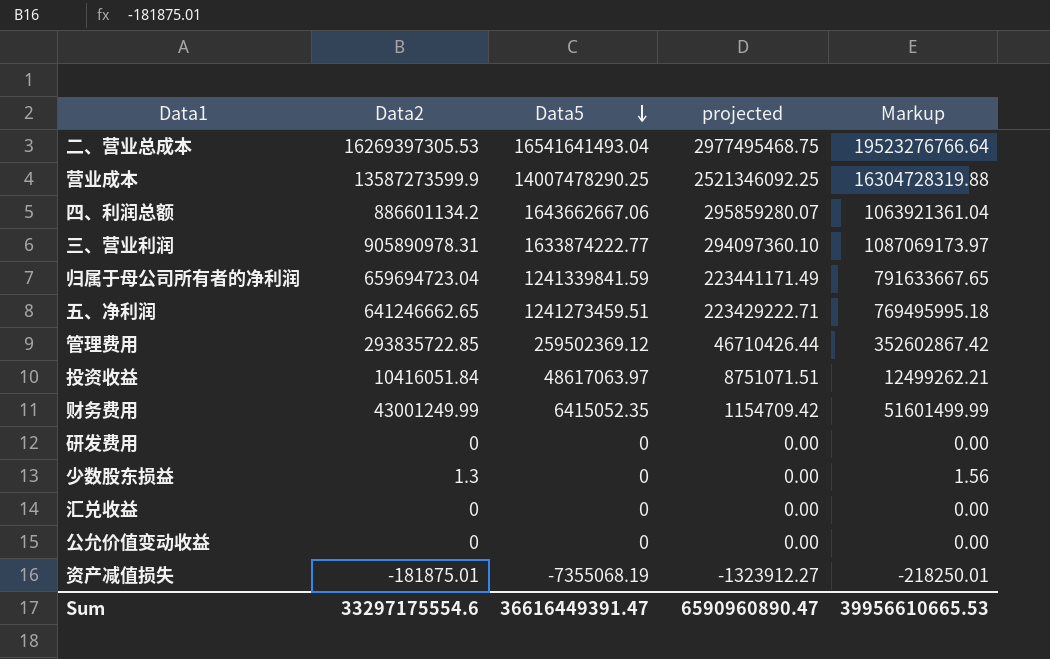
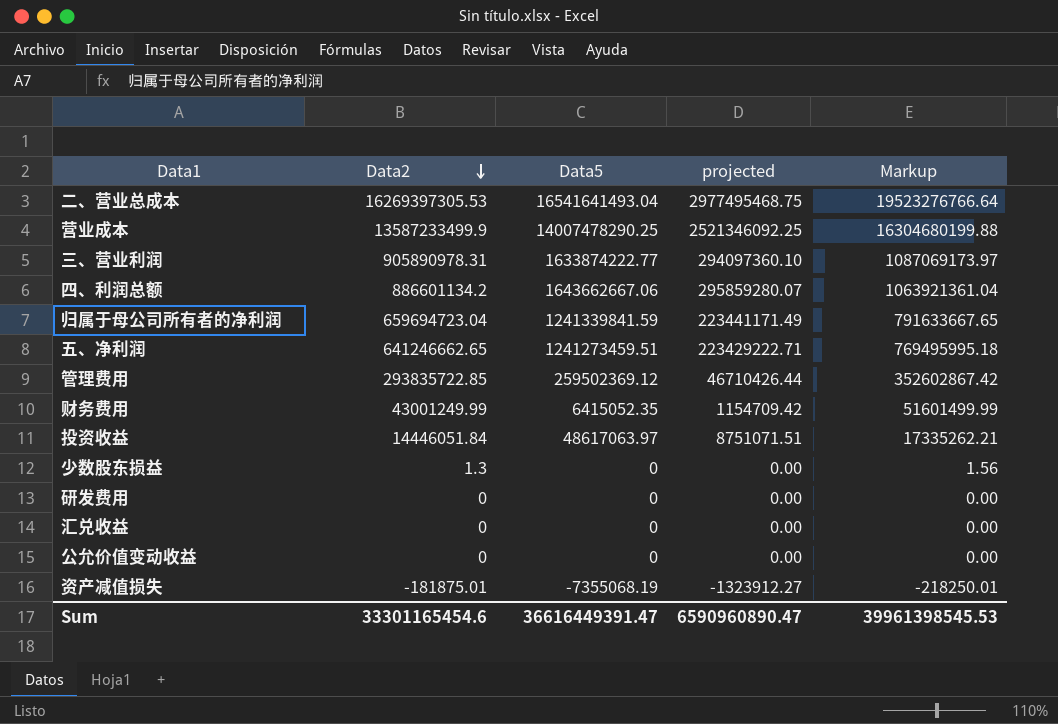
row order: Data5 descending -> Data2 descending
营业成本 | Data2: 13587273599.9 -> 13587233499.9
营业成本 | Markup: 16304728319.88 -> 16304680199.88
投资收益 | Data2: 10416051.84 -> 14446051.84
投资收益 | Markup: 12499262.21 -> 17335262.21
Sum | Data2: 33297175554.6 -> 33301165454.6
Sum | Markup: 39956610665.53 -> 39961398545.53

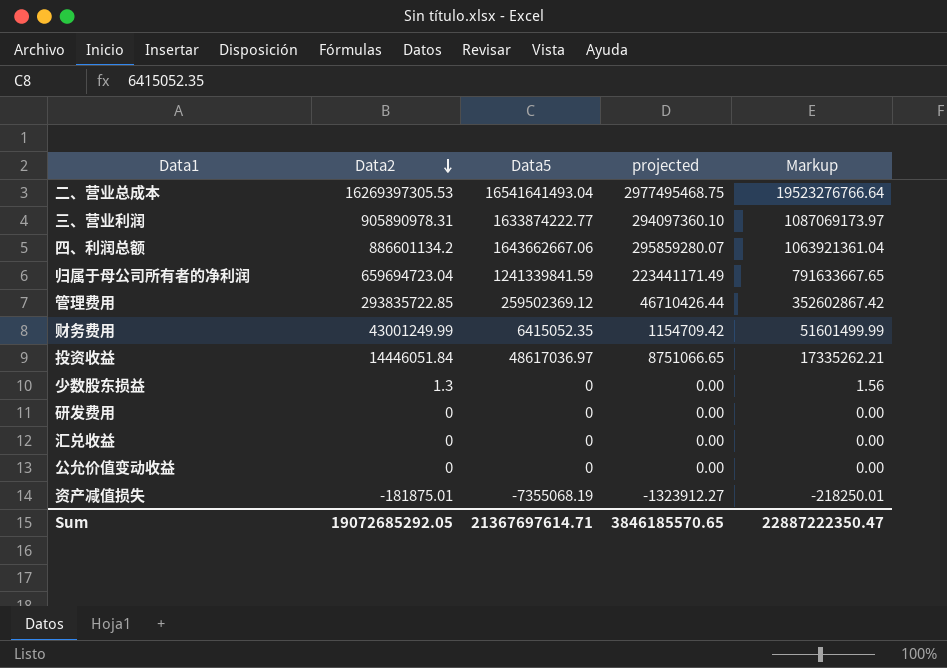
row 营业成本: 13587233499.9 | 14007478290.25 | 2521346092.25 | 16304680199.88 -> none
row 五、净利润: 641246662.65 | 1241273459.51 | 223429222.71 | 769495995.18 -> none
投资收益 | Data5: 48617063.97 -> 48617036.97
投资收益 | projected: 8751071.51 -> 8751066.65
Sum | Data2: 33301165454.6 -> 19072685292.05
Sum | Data5: 36616449391.47 -> 21367697614.71
Sum | projected: 6590960890.47 -> 3846185570.65
Sum | Markup: 39961398545.53 -> 22887222350.47

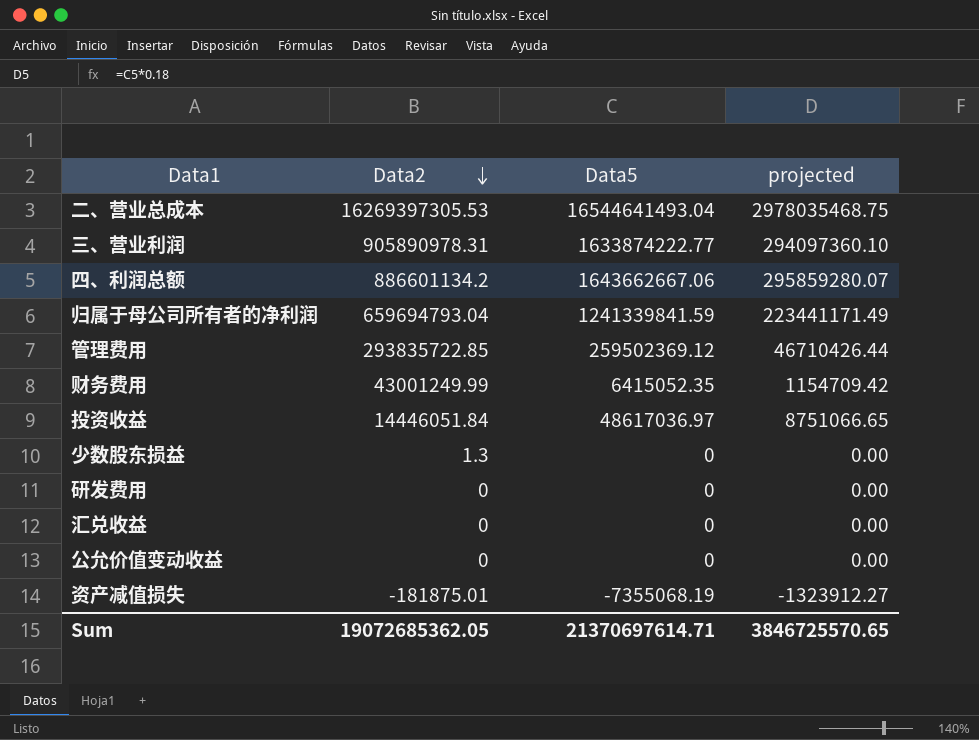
column Markup | formula: [Data2] * 1.2 -> none
二、营业总成本 | Data5: 16541641493.04 -> 16544641493.04
二、营业总成本 | projected: 2977495468.75 -> 2978035468.75
归属于母公司所有者的净利润 | Data2: 659694723.04 -> 659694793.04
Sum | Data2: 19072685292.05 -> 19072685362.05
Sum | Data5: 21367697614.71 -> 21370697614.71
Sum | projected: 3846185570.65 -> 3846725570.65

